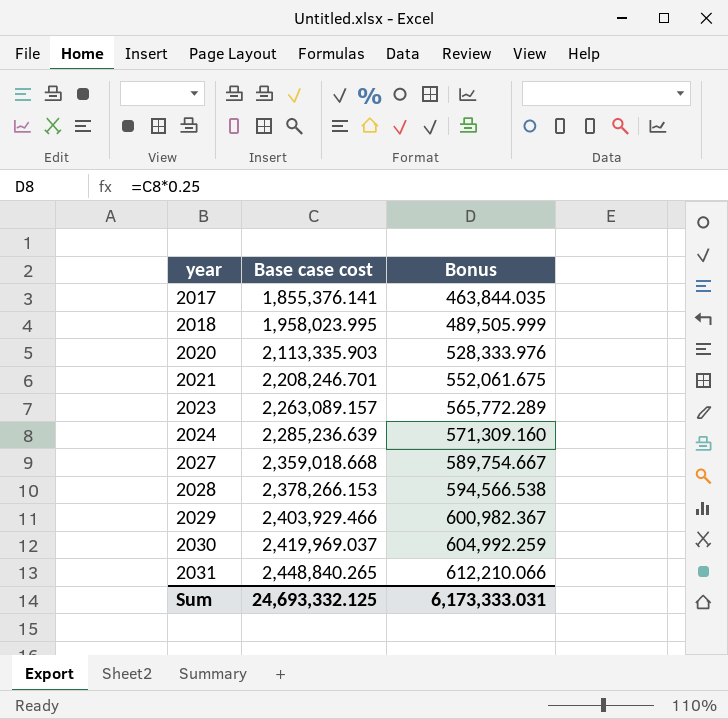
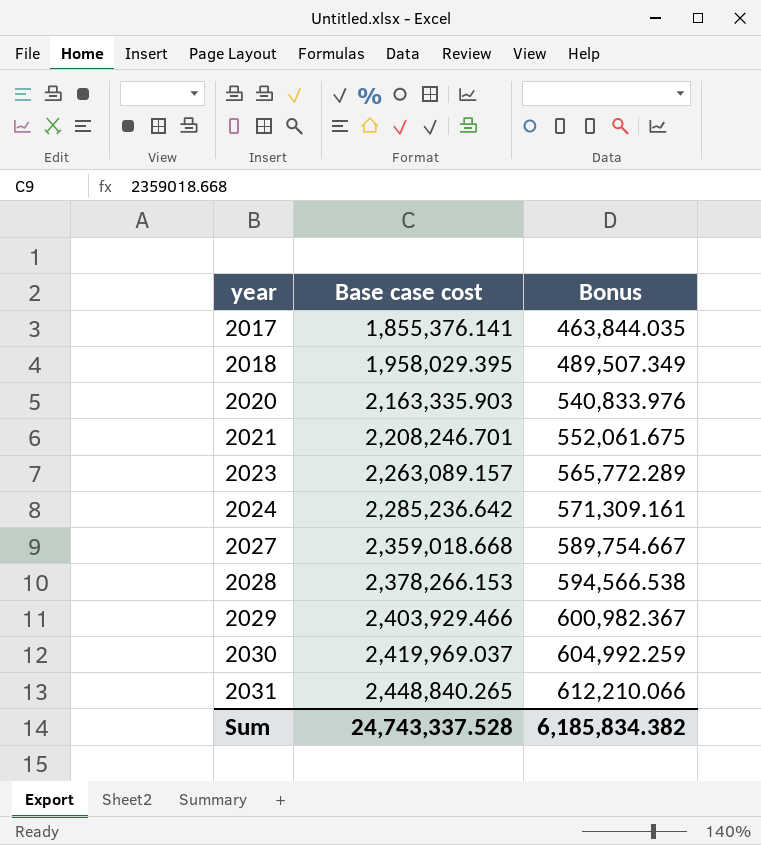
2018 | Base case cost: 1,958,023.995 -> 1,958,029.395
2018 | Bonus: 489,505.999 -> 489,507.349
2020 | Base case cost: 2,113,335.903 -> 2,163,335.903
2020 | Bonus: 528,333.976 -> 540,833.976
2024 | Base case cost: 2,285,236.639 -> 2,285,236.642
2024 | Bonus: 571,309.160 -> 571,309.161
Sum | Base case cost: 24,693,332.125 -> 24,743,337.528
Sum | Bonus: 6,173,333.031 -> 6,185,834.382

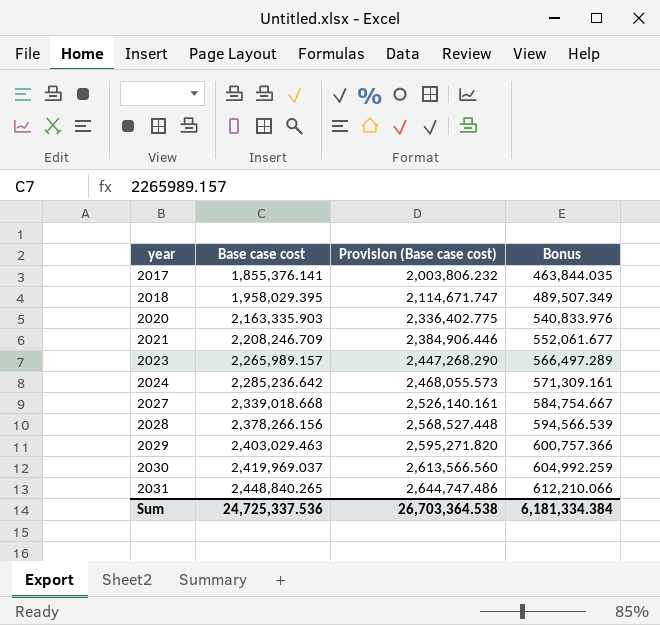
column Provision (Base case cost) | formula: none -> [Base case cost] * 1.08
2021 | Base case cost: 2,208,246.701 -> 2,208,246.709
2021 | Bonus: 552,061.675 -> 552,061.677
2023 | Base case cost: 2,263,089.157 -> 2,265,989.157
2023 | Bonus: 565,772.289 -> 566,497.289
2027 | Base case cost: 2,359,018.668 -> 2,339,018.668
2027 | Bonus: 589,754.667 -> 584,754.667
2028 | Base case cost: 2,378,266.153 -> 2,378,266.156
2028 | Bonus: 594,566.538 -> 594,566.539
2029 | Base case cost: 2,403,929.466 -> 2,403,029.463
2029 | Bonus: 600,982.367 -> 600,757.366
Sum | Base case cost: 24,743,337.528 -> 24,725,337.536
Sum | Bonus: 6,185,834.382 -> 6,181,334.384

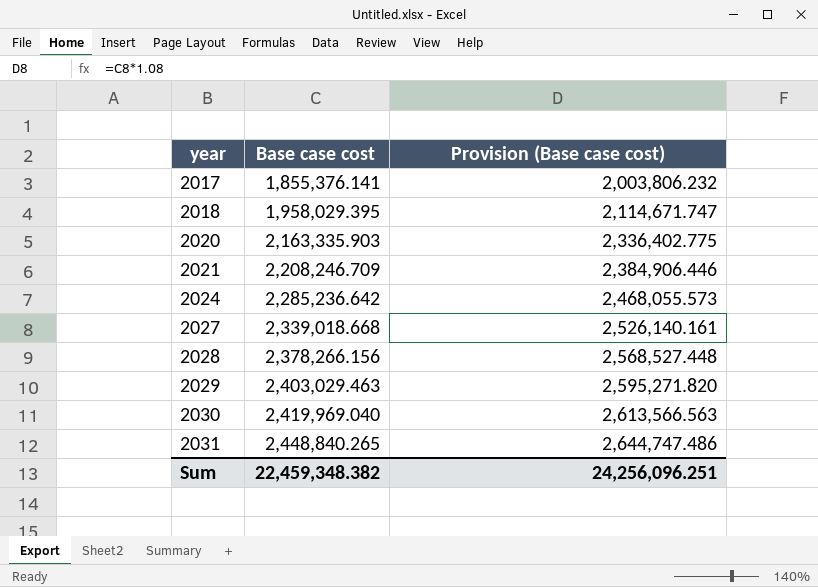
column Bonus | formula: [Base case cost] * 0.25 -> none
row 2023: 2,265,989.157 | 2,447,268.290 | 566,497.289 -> none
2030 | Base case cost: 2,419,969.037 -> 2,419,969.040
2030 | Provision (Base case cost): 2,613,566.560 -> 2,613,566.563
Sum | Base case cost: 24,725,337.536 -> 22,459,348.382
Sum | Provision (Base case cost): 26,703,364.538 -> 24,256,096.251

